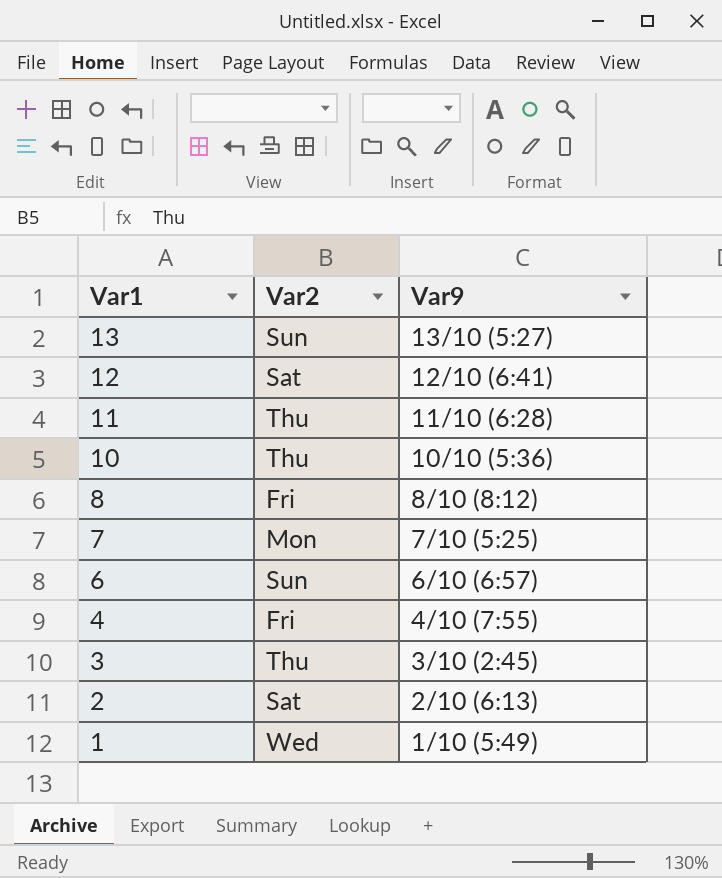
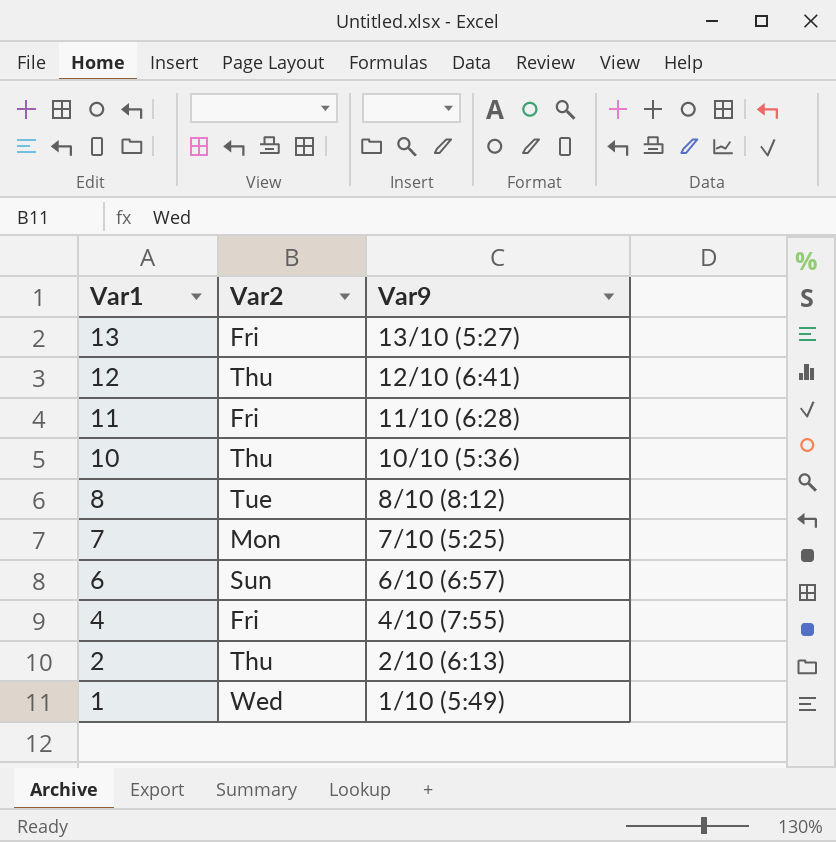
row 3: Thu | 3/10 (2:45) -> none
13 | Var2: Sun -> Fri
12 | Var2: Sat -> Thu
11 | Var2: Thu -> Fri
8 | Var2: Fri -> Tue
2 | Var2: Sat -> Thu

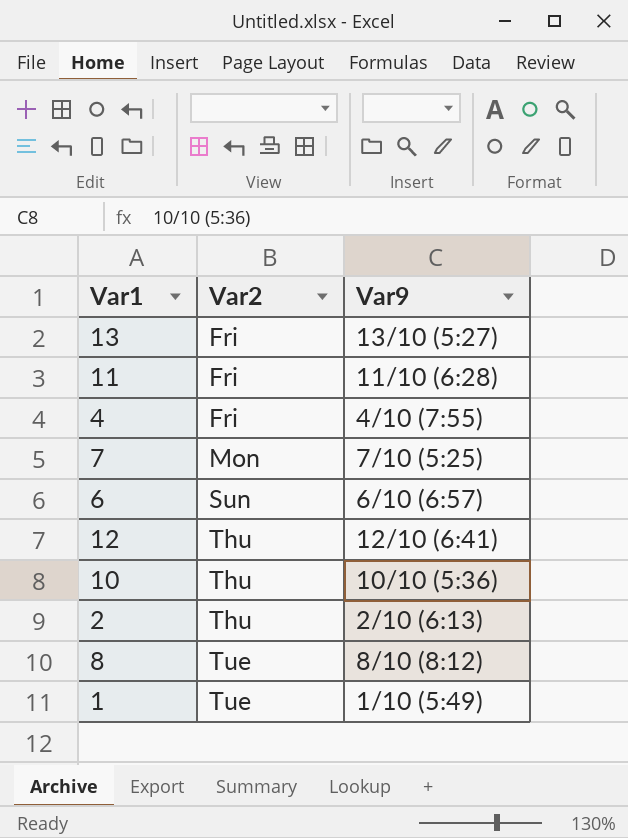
row order: Var1 descending -> Var2 ascending
1 | Var2: Wed -> Tue

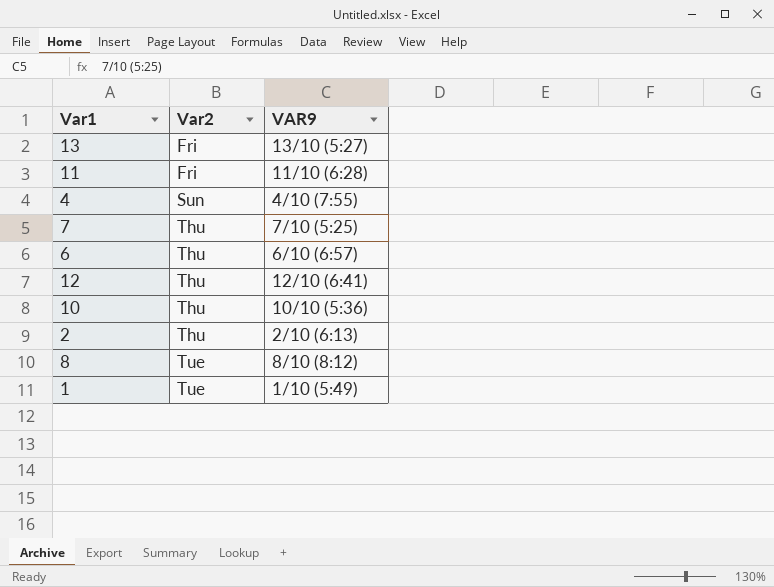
column name: Var9 -> VAR9
4 | Var2: Fri -> Sun
7 | Var2: Mon -> Thu
6 | Var2: Sun -> Thu

